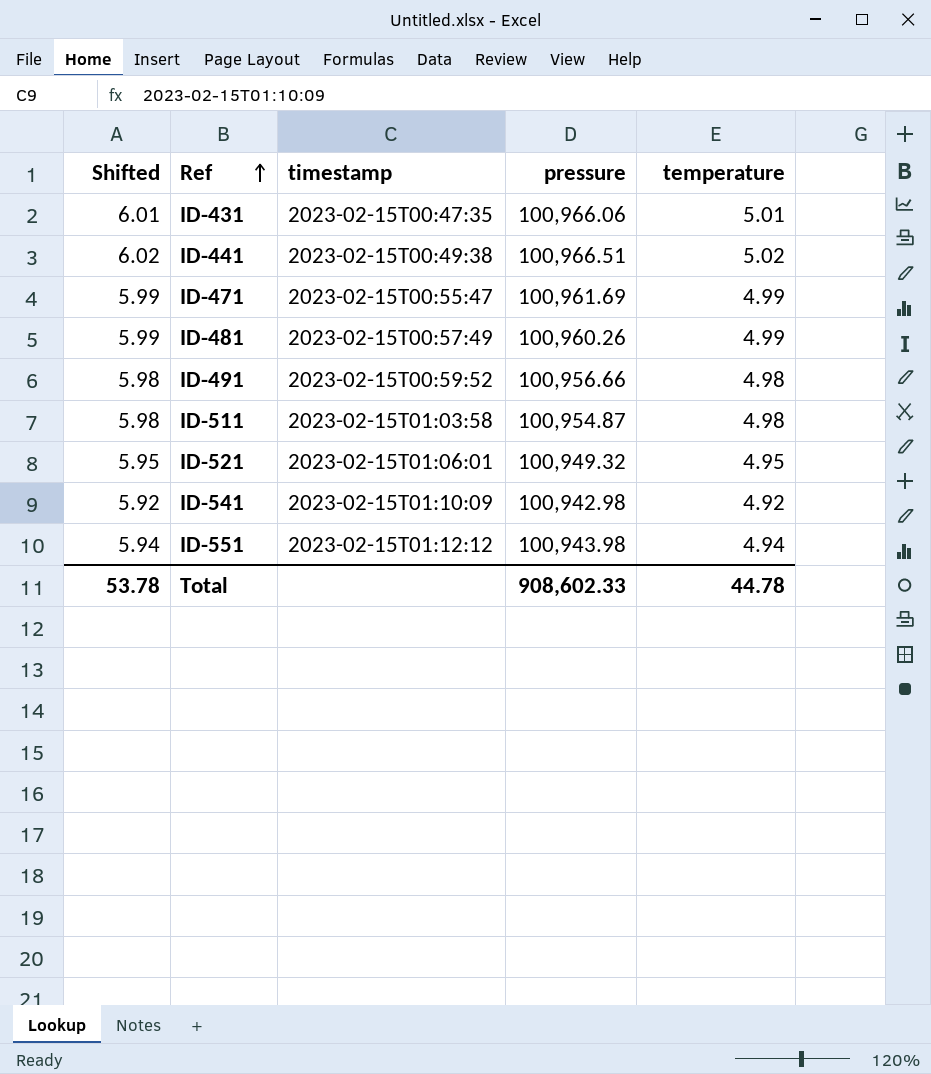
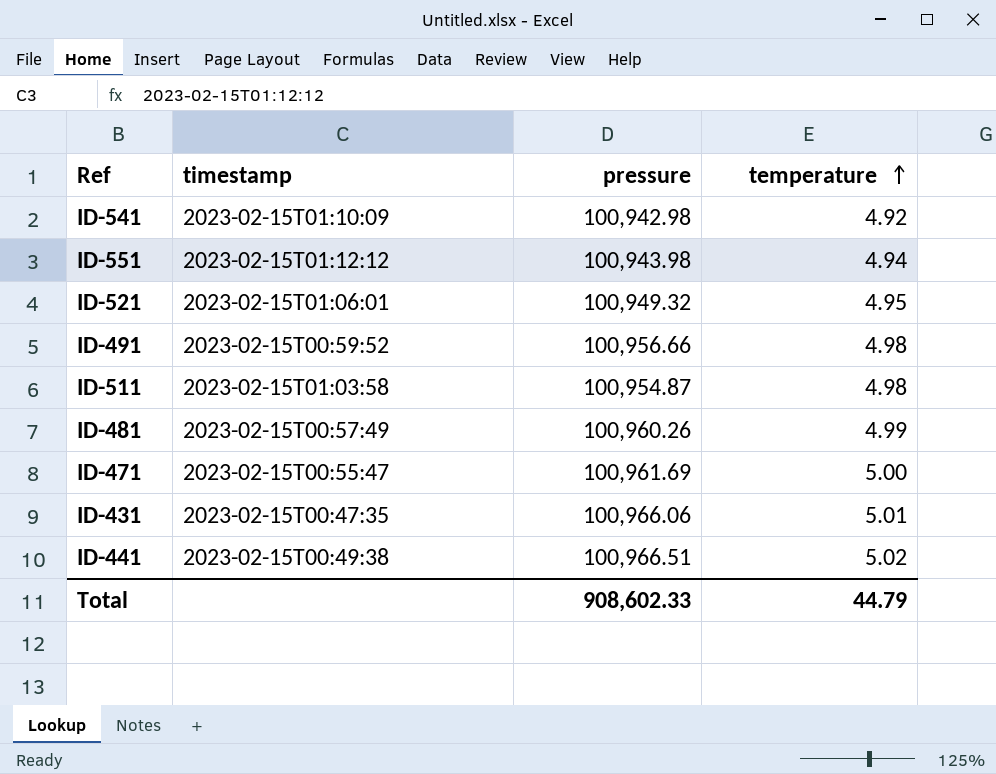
row order: Ref ascending -> temperature ascending
column Shifted | formula: [temperature] + 1 -> none
ID-471 | temperature: 4.99 -> 5.00
Total | temperature: 44.78 -> 44.79

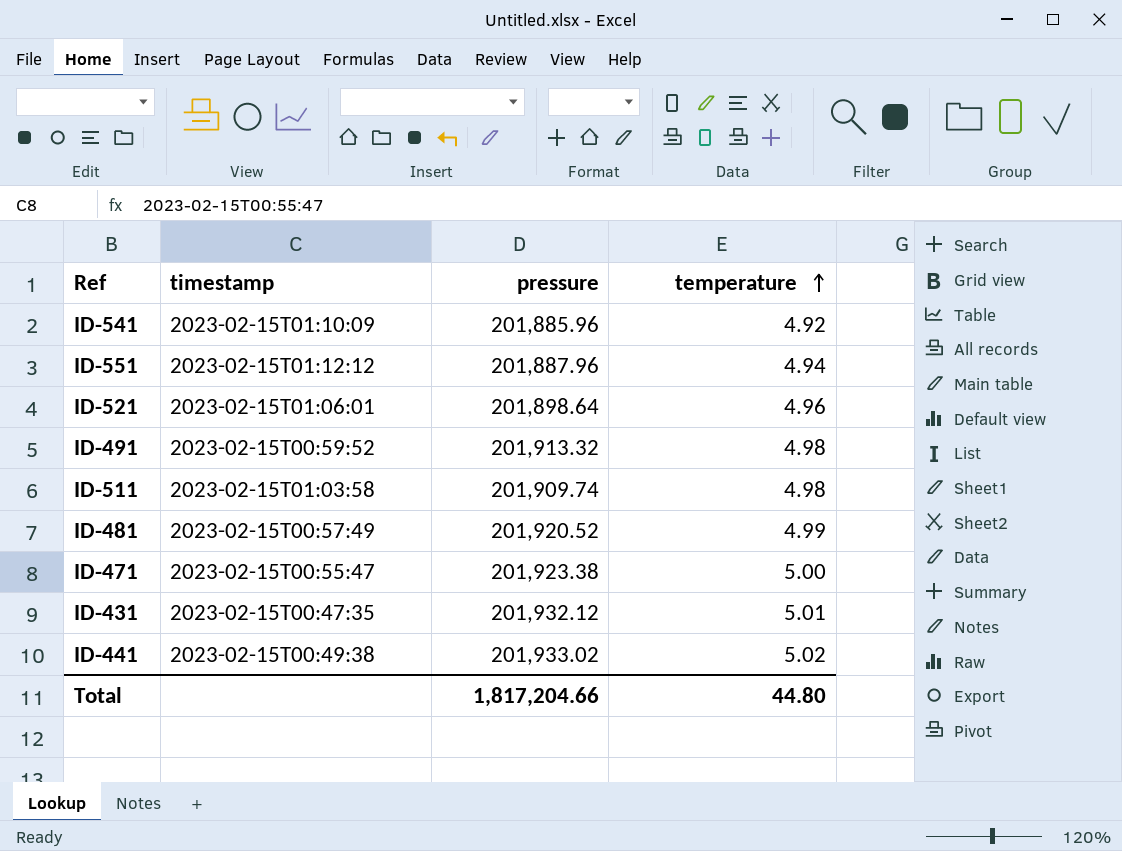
ID-541 | pressure: 100,942.98 -> 201,885.96
ID-551 | pressure: 100,943.98 -> 201,887.96
ID-521 | pressure: 100,949.32 -> 201,898.64
ID-521 | temperature: 4.95 -> 4.96
ID-491 | pressure: 100,956.66 -> 201,913.32
ID-511 | pressure: 100,954.87 -> 201,909.74
ID-481 | pressure: 100,960.26 -> 201,920.52
ID-471 | pressure: 100,961.69 -> 201,923.38
ID-431 | pressure: 100,966.06 -> 201,932.12
ID-441 | pressure: 100,966.51 -> 201,933.02
Total | pressure: 908,602.33 -> 1,817,204.66
Total | temperature: 44.79 -> 44.80

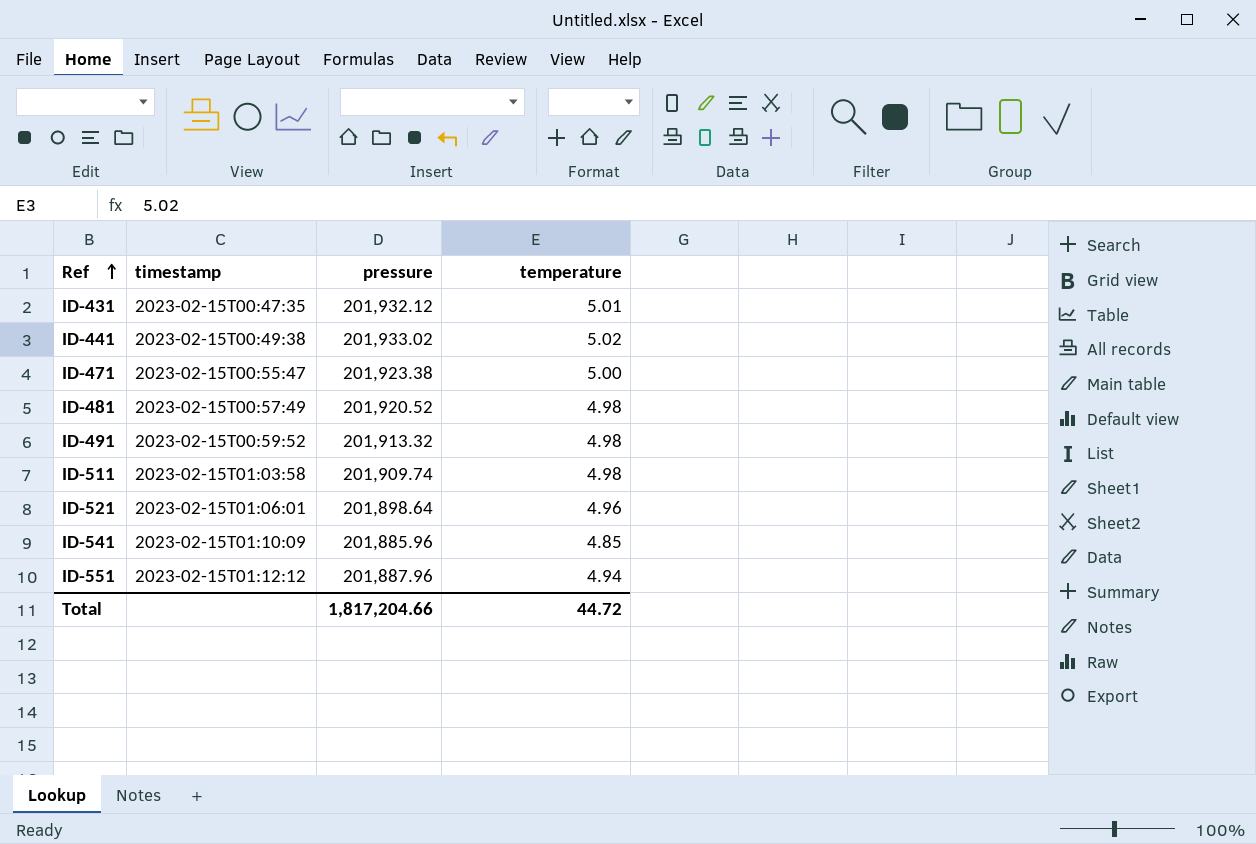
row order: temperature ascending -> Ref ascending
ID-481 | temperature: 4.99 -> 4.98
ID-541 | temperature: 4.92 -> 4.85
Total | temperature: 44.80 -> 44.72

